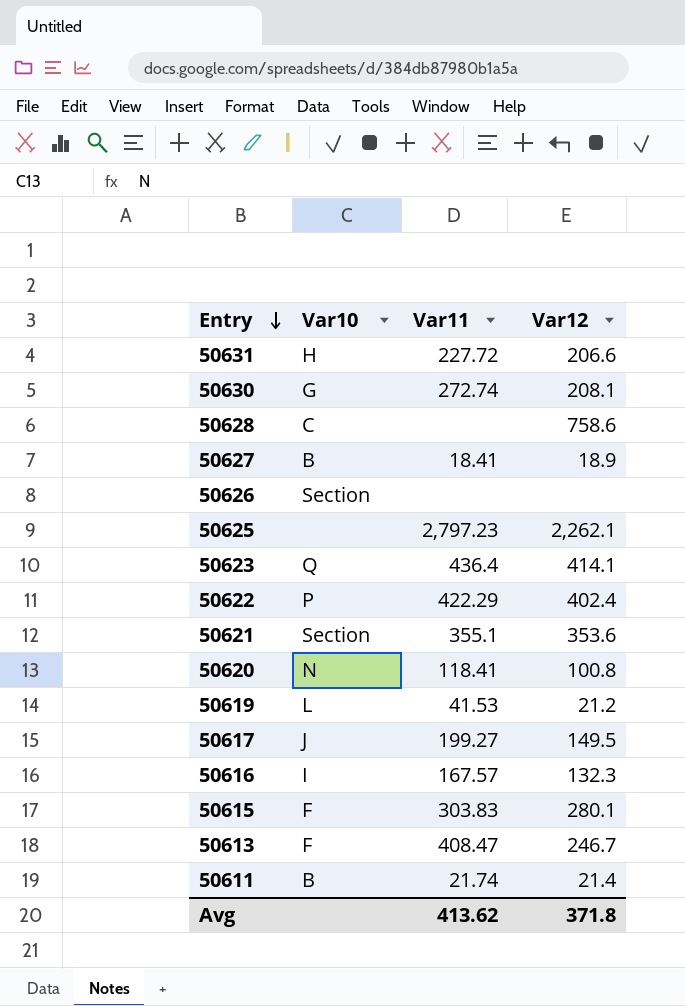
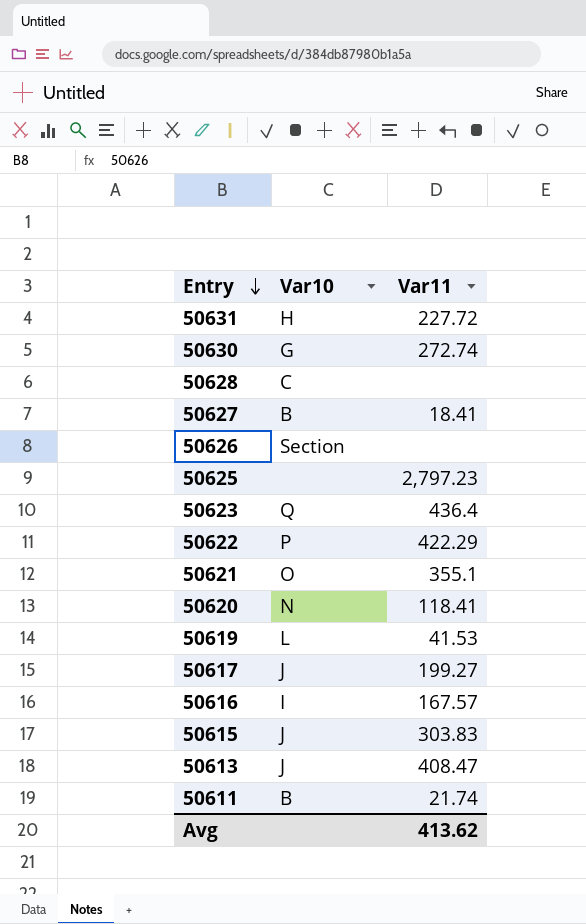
column Var12 | position: 4 -> none
50621 | Var10: Section -> O
50615 | Var10: F -> J
50613 | Var10: F -> J

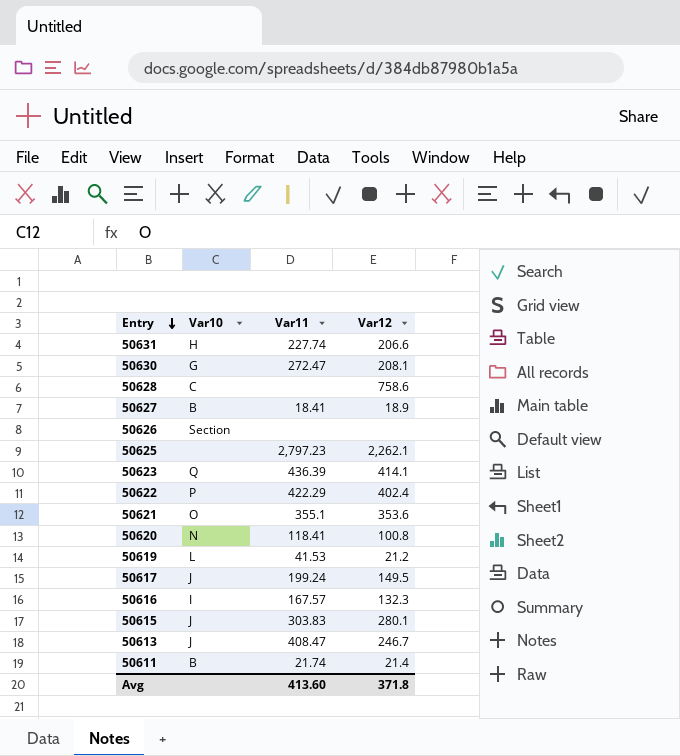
column Var12 | position: none -> 4
50631 | Var11: 227.72 -> 227.74
50630 | Var11: 272.74 -> 272.47
50623 | Var11: 436.4 -> 436.39
50617 | Var11: 199.27 -> 199.24
Avg | Var11: 413.62 -> 413.60

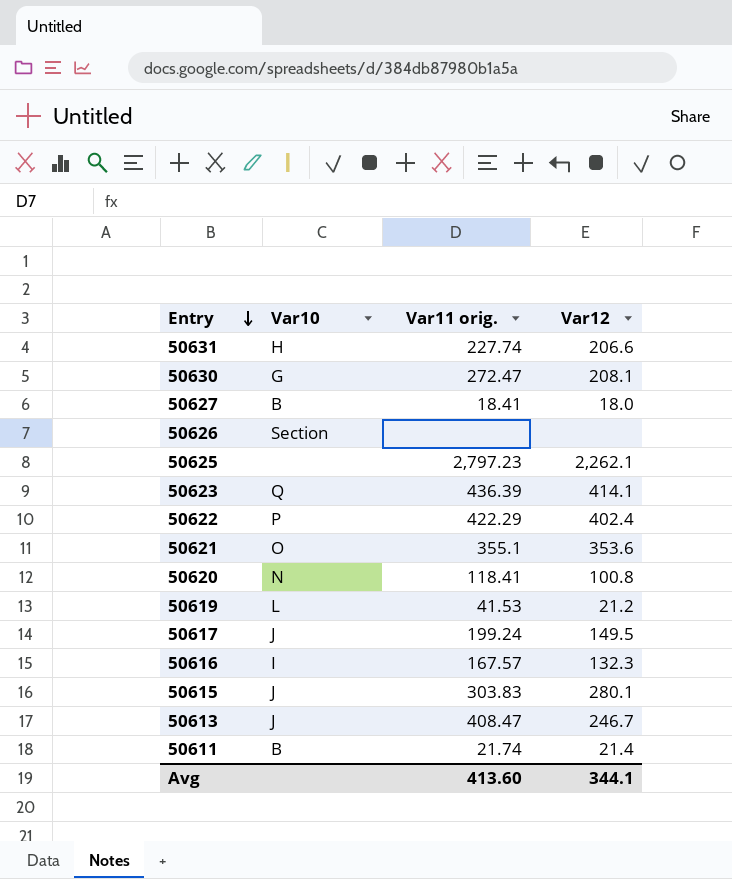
column name: Var11 -> Var11 orig.
row 50628: C | none | 758.6 -> none
50627 | Var12: 18.9 -> 18.0
Avg | Var12: 371.8 -> 344.1

